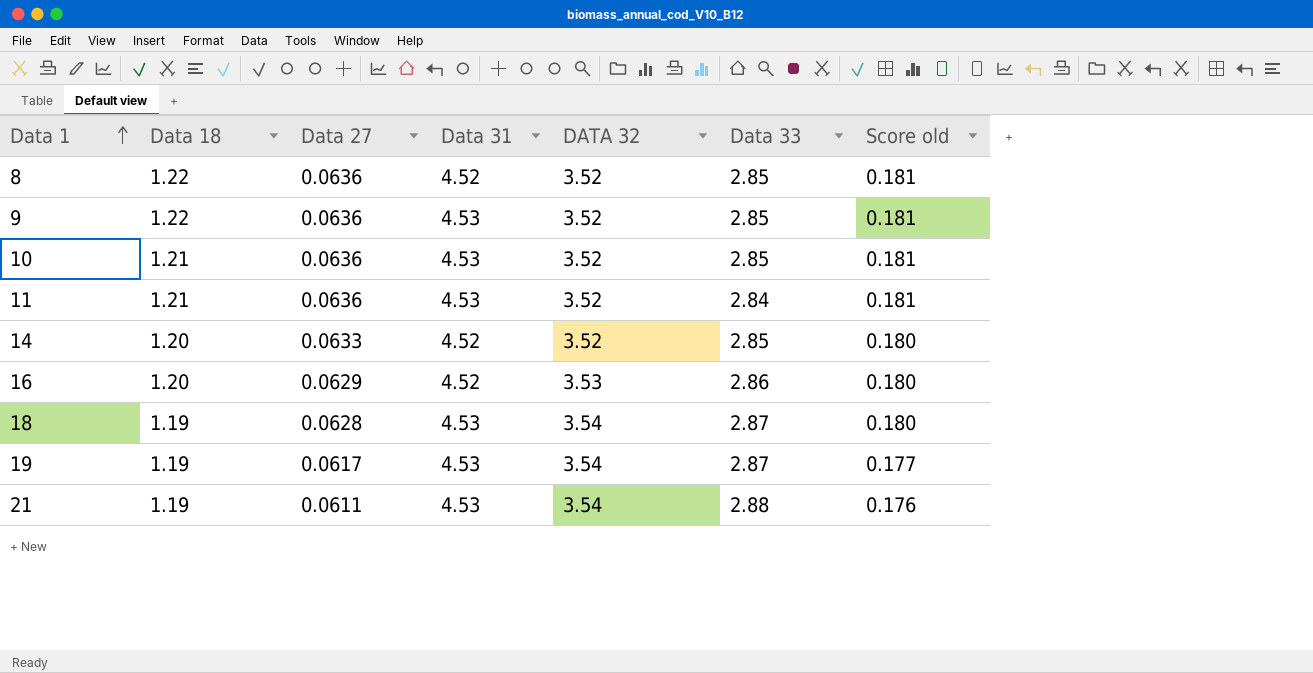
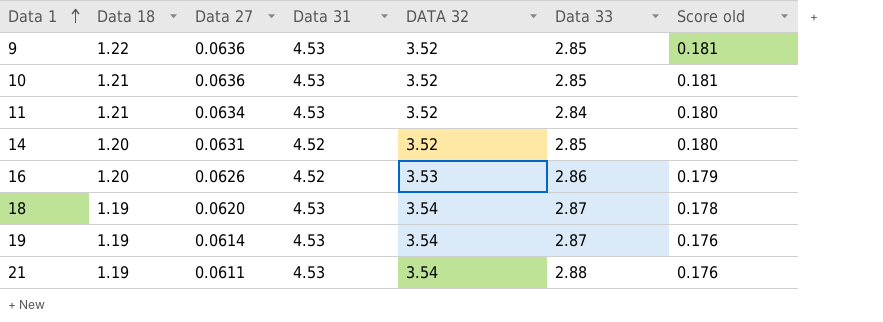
row 8: 1.22 | 0.0636 | 4.52 | 3.52 | 2.85 | 0.181 -> none
11 | Data 27: 0.0636 -> 0.0634
11 | Score old: 0.181 -> 0.180
14 | Data 27: 0.0633 -> 0.0631
16 | Data 27: 0.0629 -> 0.0626
16 | Score old: 0.180 -> 0.179
18 | Data 27: 0.0628 -> 0.0620
18 | Score old: 0.180 -> 0.178
19 | Data 27: 0.0617 -> 0.0614
19 | Score old: 0.177 -> 0.176

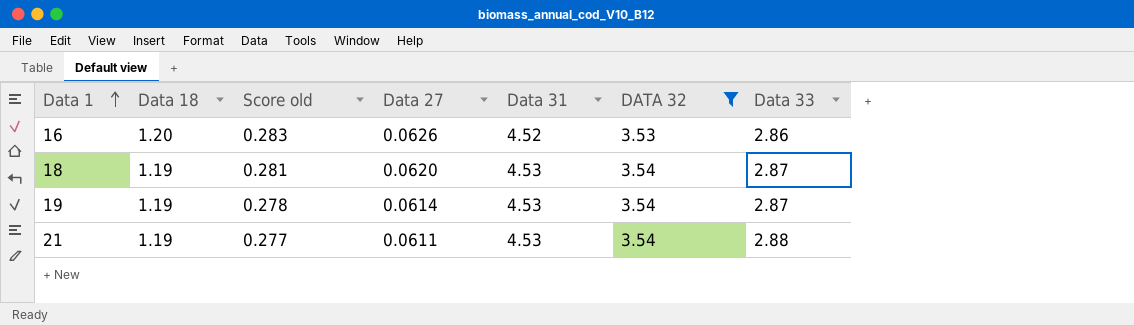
filter: none -> DATA 32 != 3.52
column Score old | formula: [Data 27] * [Data 33] -> [Data 27] * [Data 31]
column Score old | position: 7 -> 3

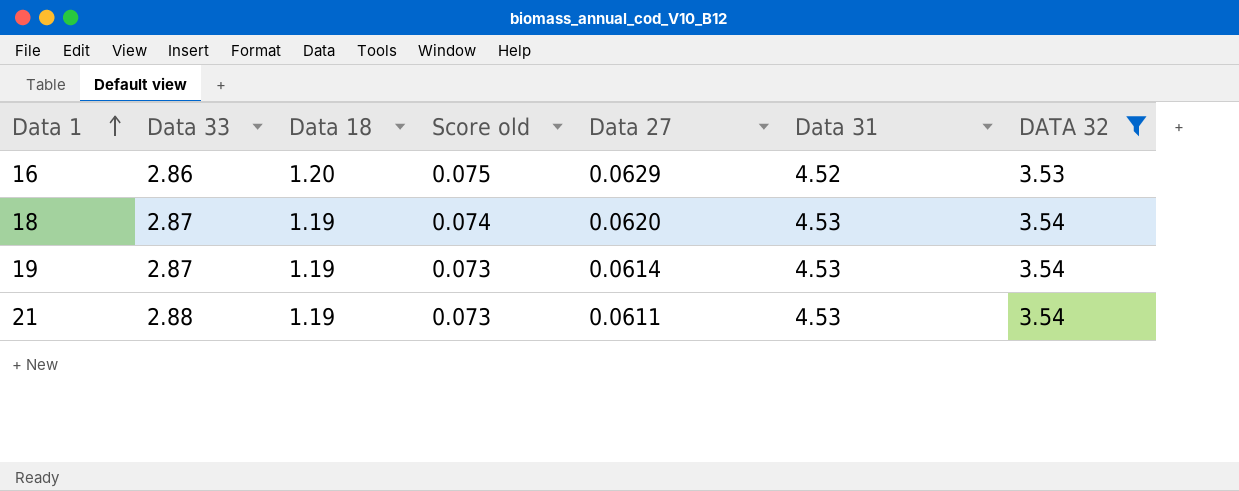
column Data 33 | position: 7 -> 2
column Score old | formula: [Data 27] * [Data 31] -> [Data 18] * [Data 27]
16 | Data 27: 0.0626 -> 0.0629

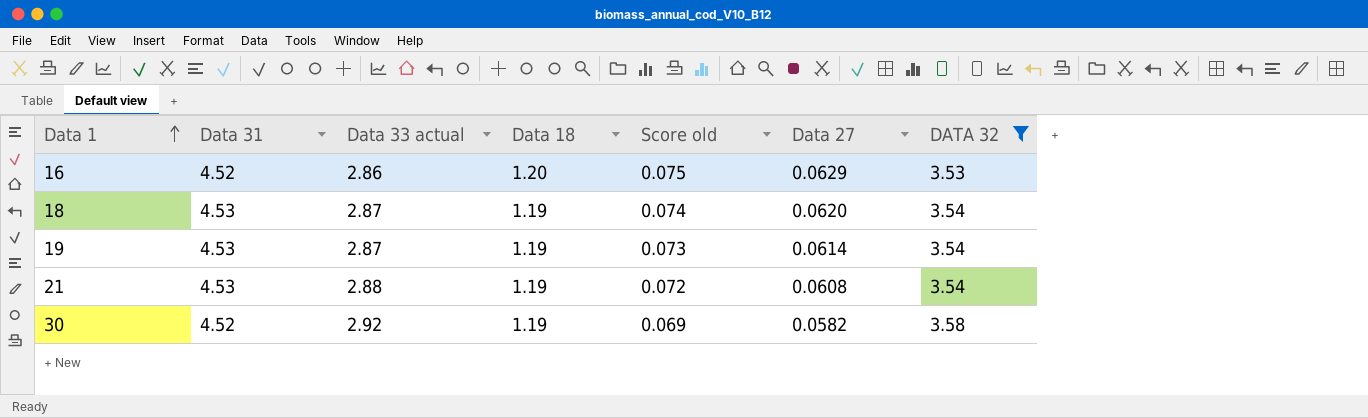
column Data 31 | position: 6 -> 2
column name: Data 33 -> Data 33 actual
21 | Score old: 0.073 -> 0.072
21 | Data 27: 0.0611 -> 0.0608
row 30: none -> 4.52 | 2.92 | 1.19 | 0.069 | 0.0582 | 3.58

